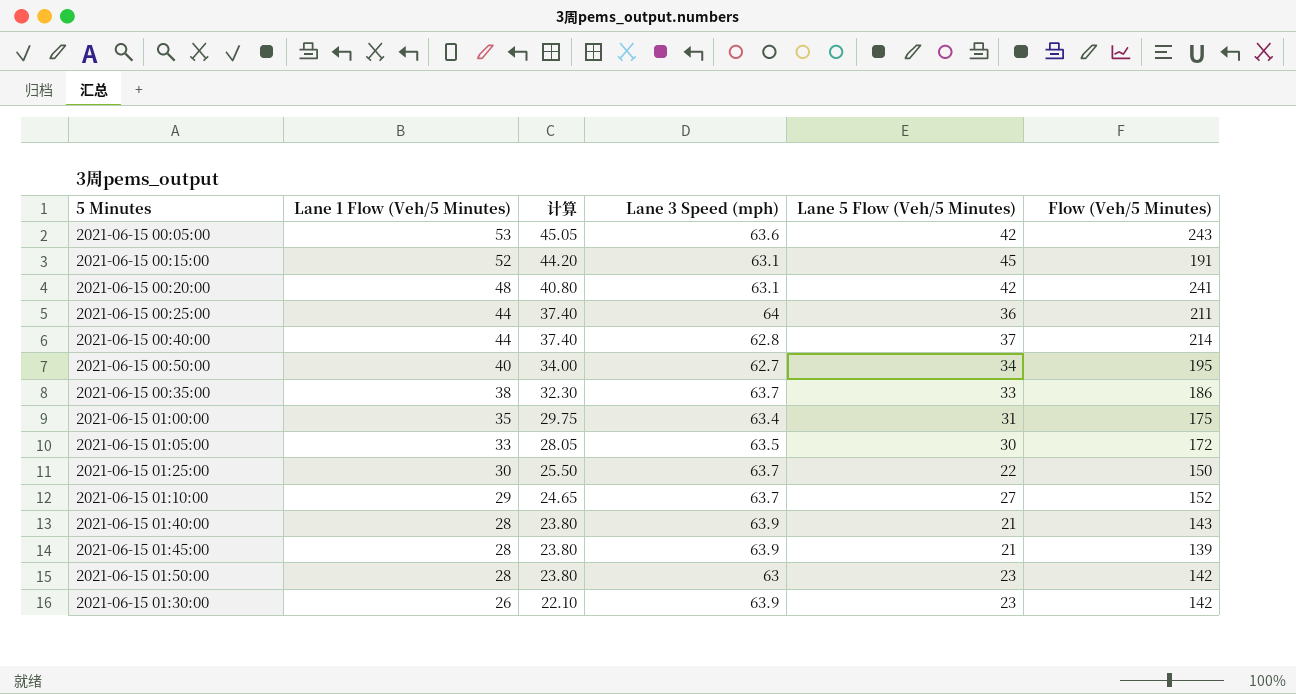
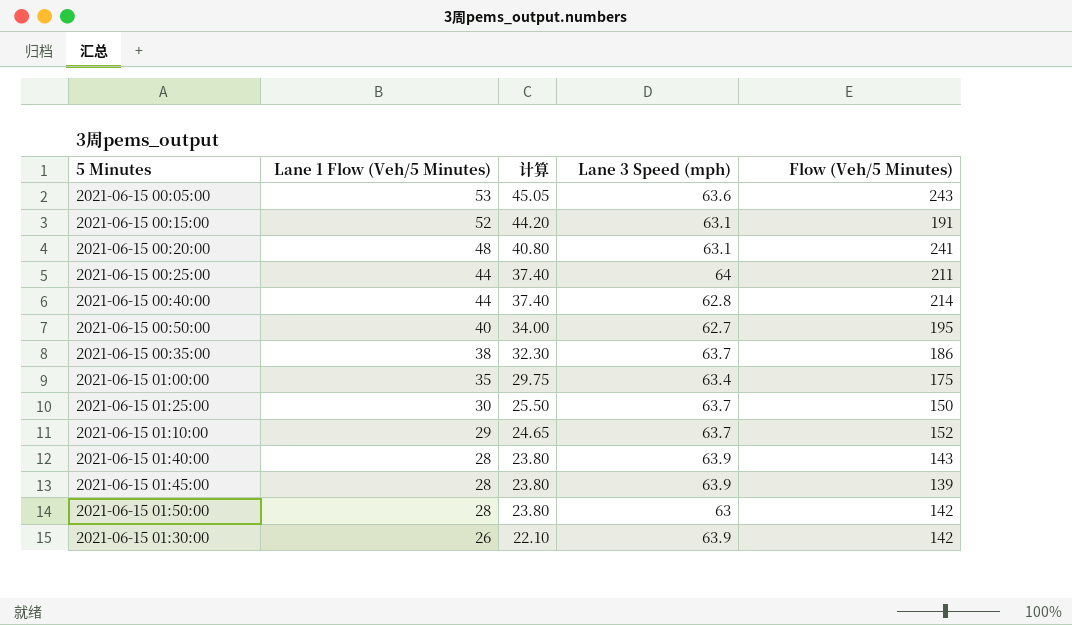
column Lane 5 Flow (Veh/5 Minutes) | position: 5 -> none
row 2021-06-15 01:05:00: 33 | 28.05 | 63.5 | 30 | 172 -> none

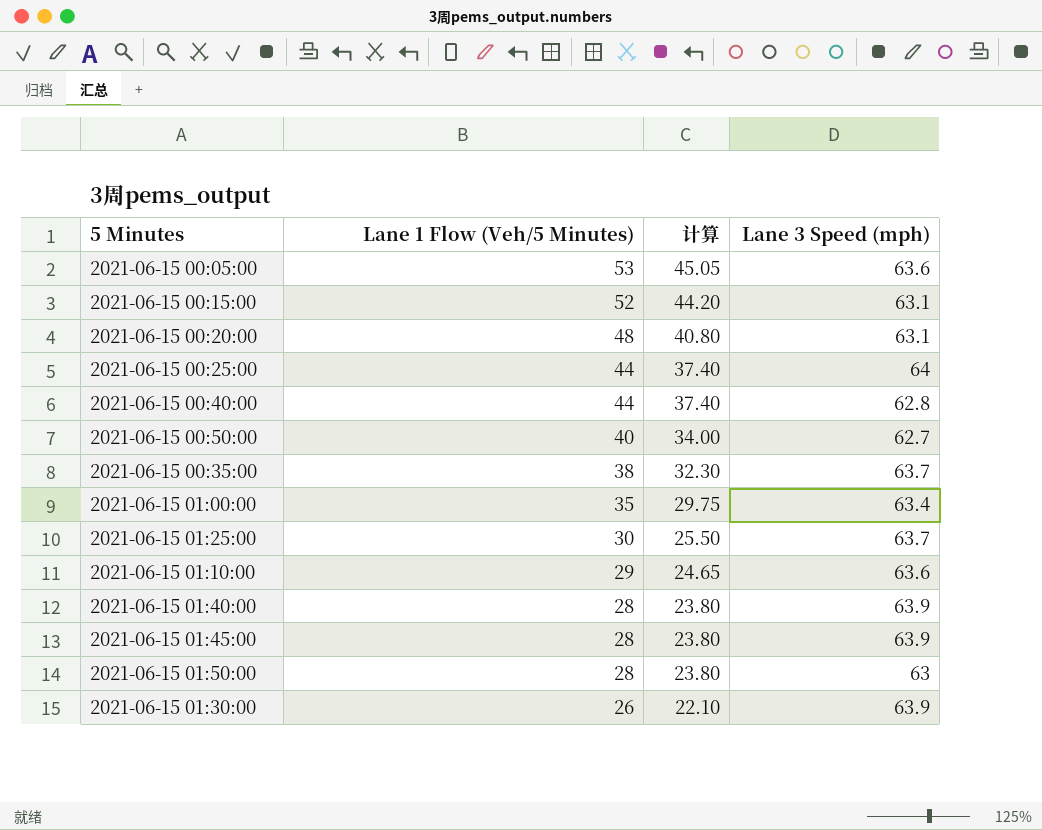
column Flow (Veh/5 Minutes) | position: 5 -> none
2021-06-15 01:10:00 | Lane 3 Speed (mph): 63.7 -> 63.6

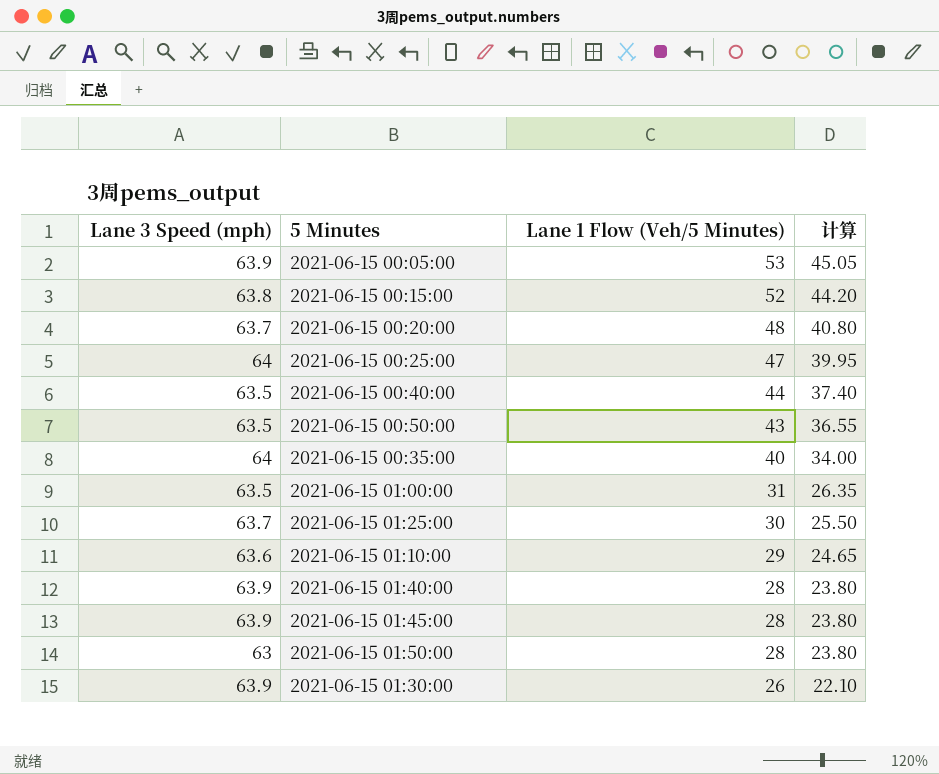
column Lane 3 Speed (mph) | position: 4 -> 1
2021-06-15 00:05:00 | Lane 3 Speed (mph): 63.6 -> 63.9
2021-06-15 00:15:00 | Lane 3 Speed (mph): 63.1 -> 63.8
2021-06-15 00:20:00 | Lane 3 Speed (mph): 63.1 -> 63.7
2021-06-15 00:25:00 | Lane 1 Flow (Veh/5 Minutes): 44 -> 47
2021-06-15 00:25:00 | 计算: 37.40 -> 39.95
2021-06-15 00:40:00 | Lane 3 Speed (mph): 62.8 -> 63.5
2021-06-15 00:50:00 | Lane 3 Speed (mph): 62.7 -> 63.5
2021-06-15 00:50:00 | Lane 1 Flow (Veh/5 Minutes): 40 -> 43
2021-06-15 00:50:00 | 计算: 34.00 -> 36.55
2021-06-15 00:35:00 | Lane 3 Speed (mph): 63.7 -> 64
2021-06-15 00:35:00 | Lane 1 Flow (Veh/5 Minutes): 38 -> 40
2021-06-15 00:35:00 | 计算: 32.30 -> 34.00
2021-06-15 01:00:00 | Lane 3 Speed (mph): 63.4 -> 63.5
2021-06-15 01:00:00 | Lane 1 Flow (Veh/5 Minutes): 35 -> 31
2021-06-15 01:00:00 | 计算: 29.75 -> 26.35

